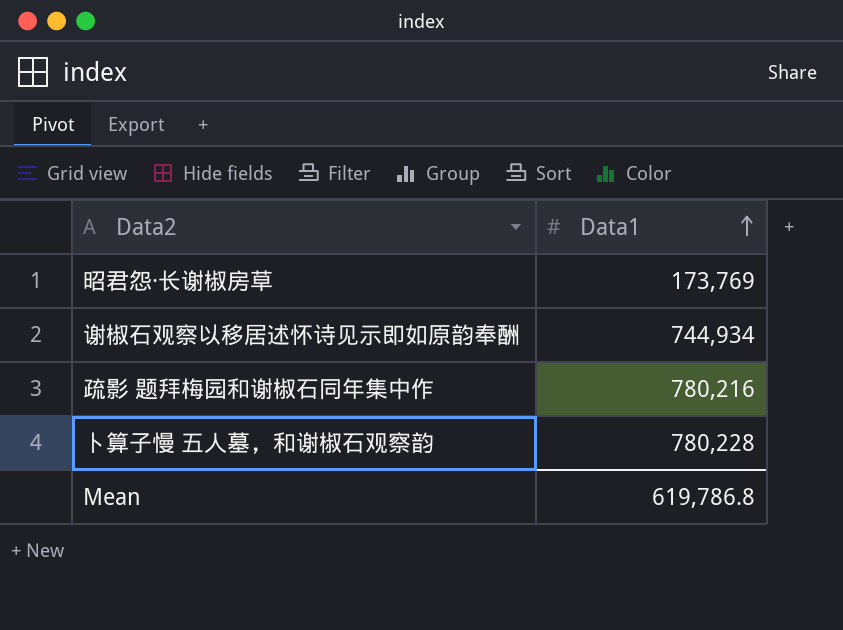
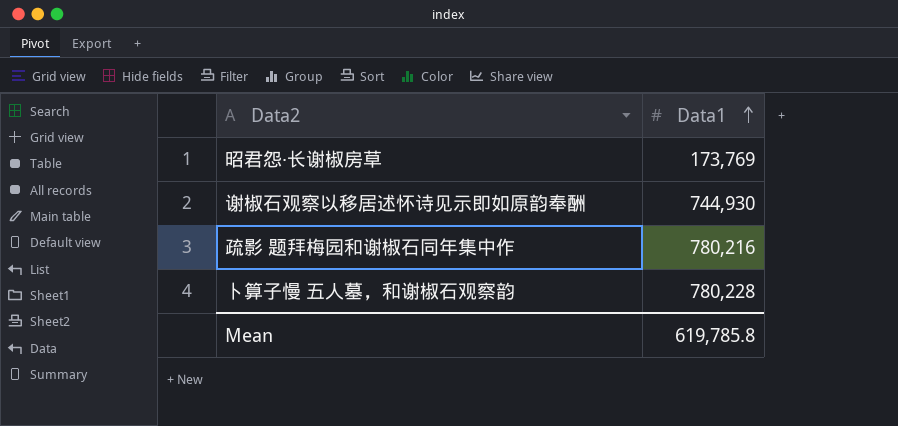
谢椒石观察以移居述怀诗见示即如原韵奉酬 | Data1: 744,934 -> 744,930
Mean | Data1: 619,786.8 -> 619,785.8

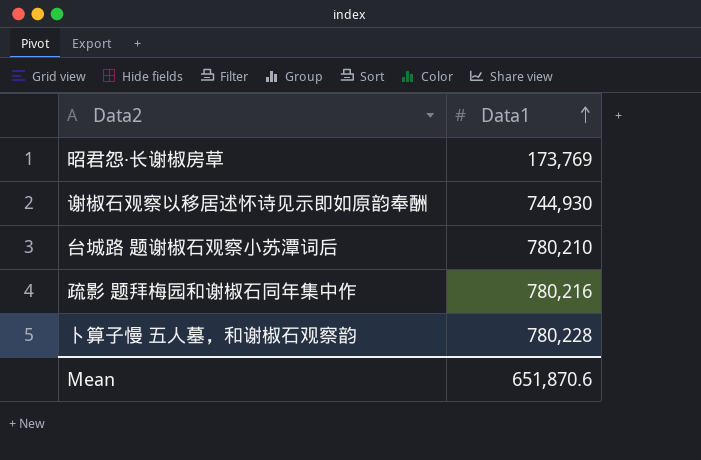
row 台城路 题谢椒石观察小苏潭词后: none -> 780,210
Mean | Data1: 619,785.8 -> 651,870.6

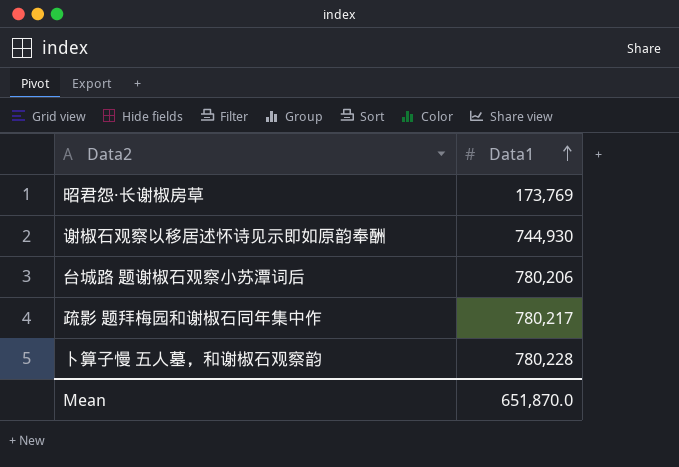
台城路 题谢椒石观察小苏潭词后 | Data1: 780,210 -> 780,206
疏影 题拜梅园和谢椒石同年集中作 | Data1: 780,216 -> 780,217
Mean | Data1: 651,870.6 -> 651,870.0

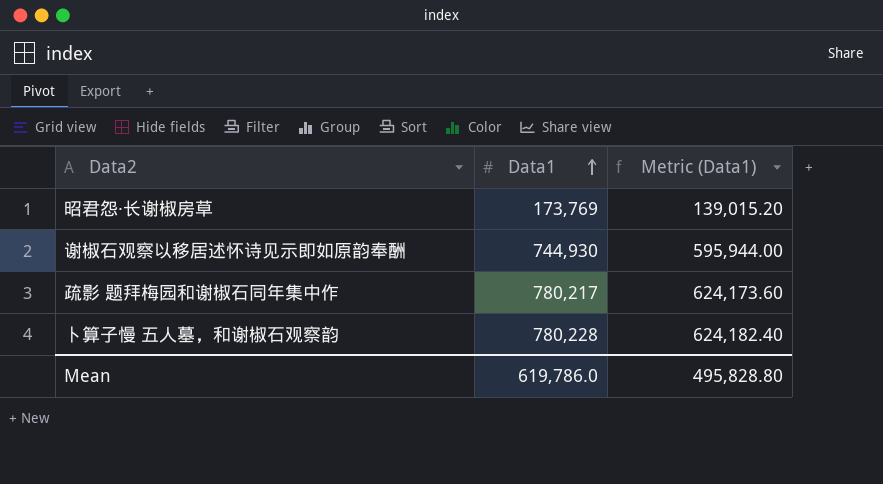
column Metric (Data1) | formula: none -> [Data1] * 0.8
row 台城路 题谢椒石观察小苏潭词后: 780,206 -> none
Mean | Data1: 651,870.0 -> 619,786.0

